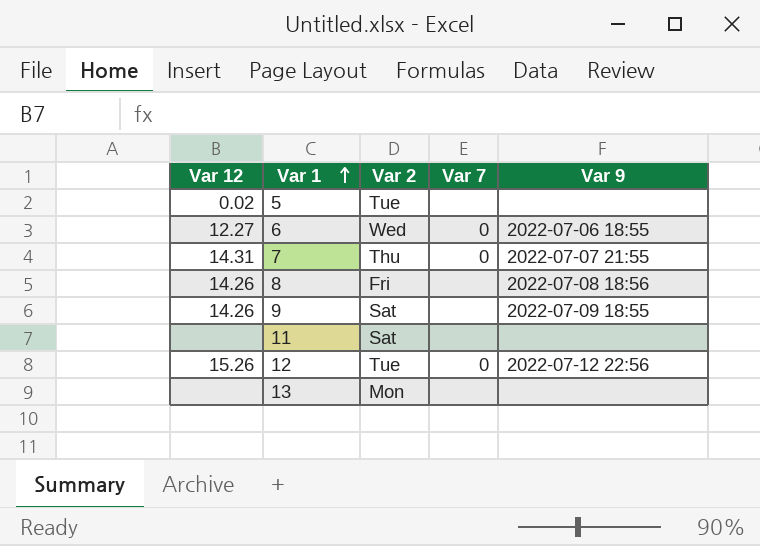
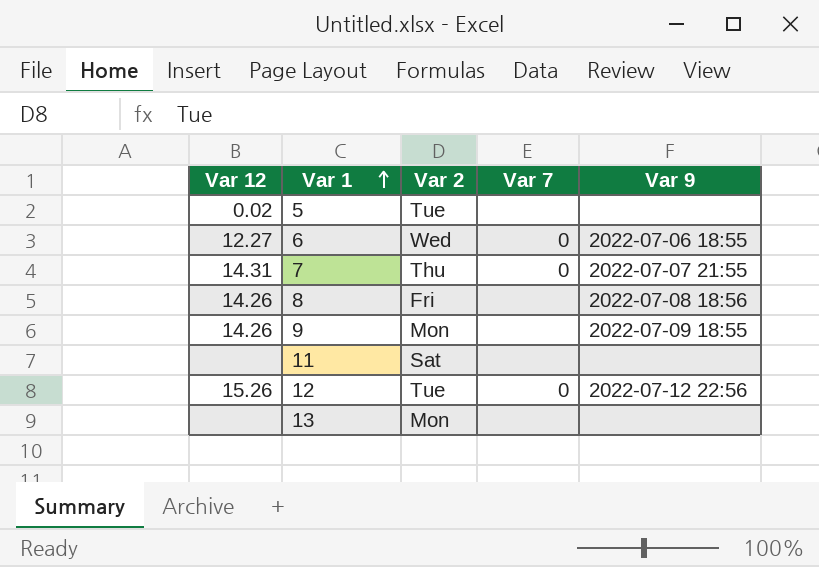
9 | Var 2: Sat -> Mon

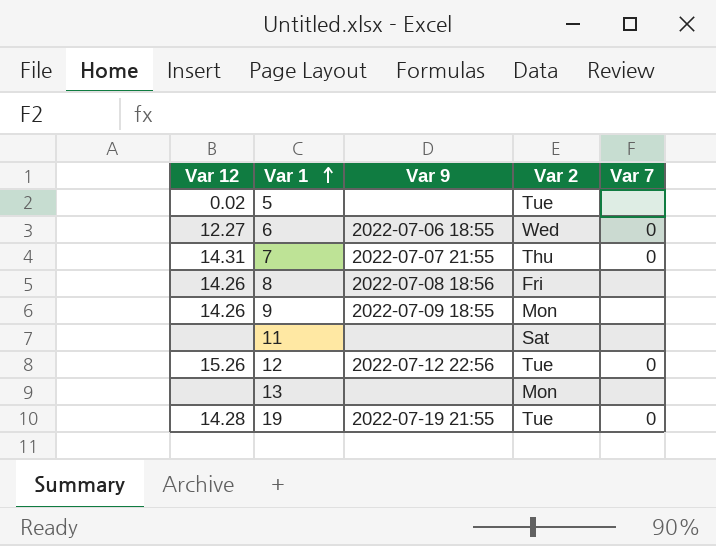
column Var 9 | position: 5 -> 3
row 19: none -> 14.28 | 2022-07-19 21:55 | Tue | 0

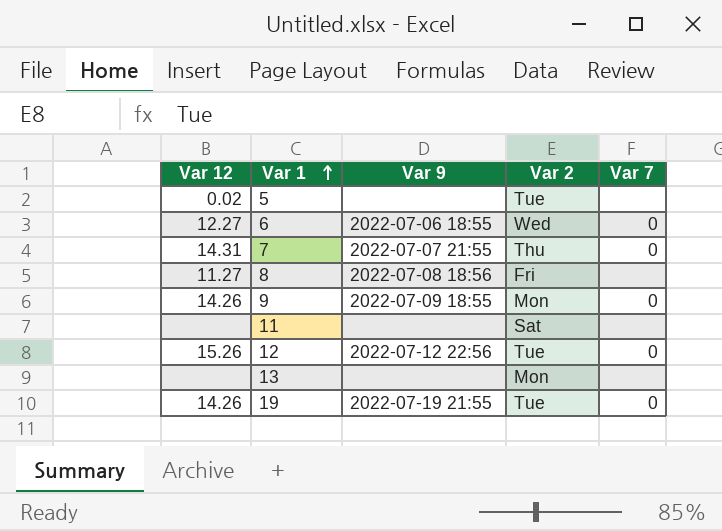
8 | Var 12: 14.26 -> 11.27
9 | Var 7: none -> 0
19 | Var 12: 14.28 -> 14.26

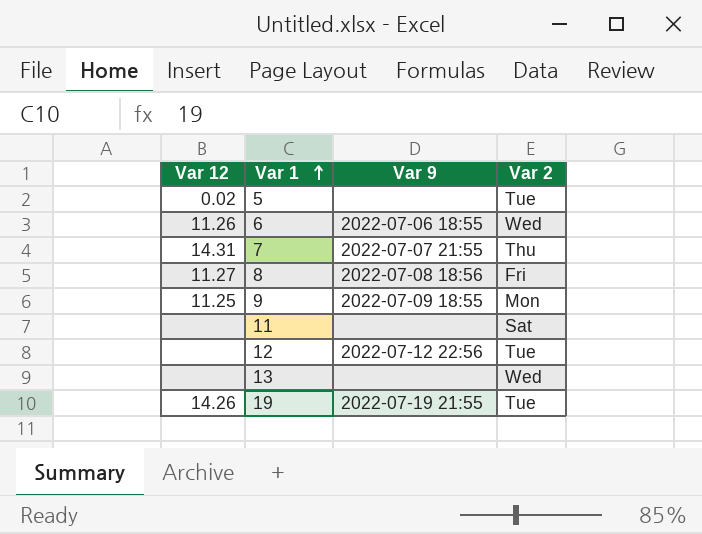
column Var 7 | position: 5 -> none
6 | Var 12: 12.27 -> 11.26
9 | Var 12: 14.26 -> 11.25
12 | Var 12: 15.26 -> none
13 | Var 2: Mon -> Wed

